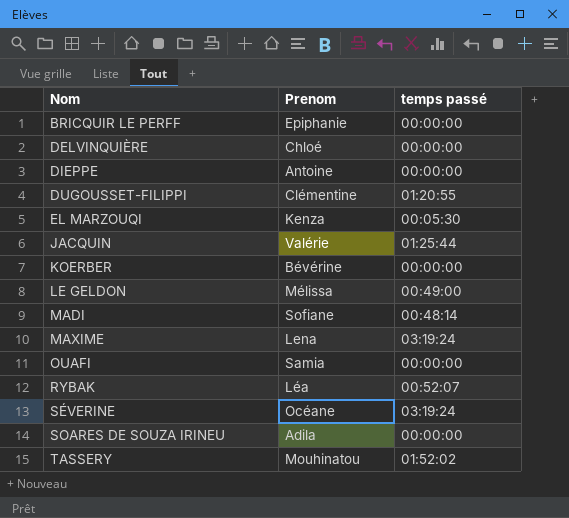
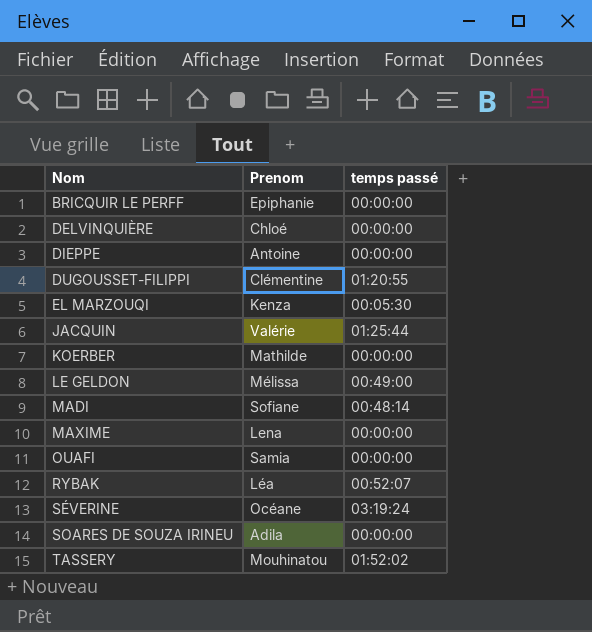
KOERBER | Prenom: Bévérine -> Mathilde
MAXIME | temps passé: 03:19:24 -> 00:00:00

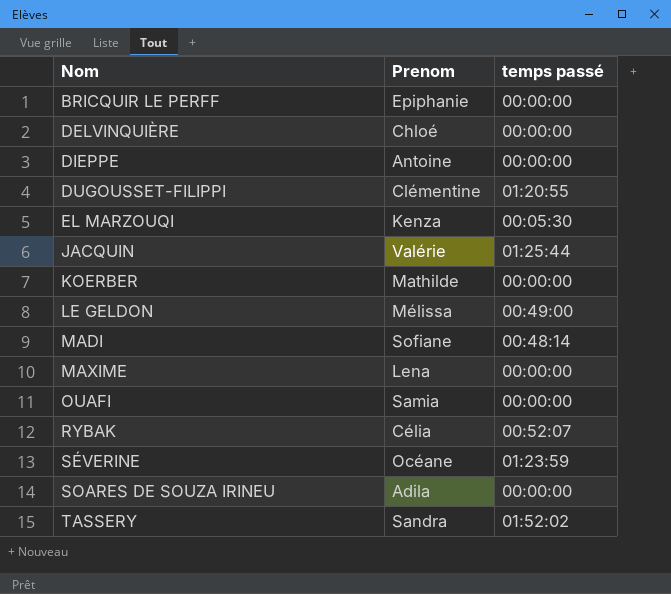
RYBAK | Prenom: Léa -> Célia
SÉVERINE | temps passé: 03:19:24 -> 01:23:59
TASSERY | Prenom: Mouhinatou -> Sandra

